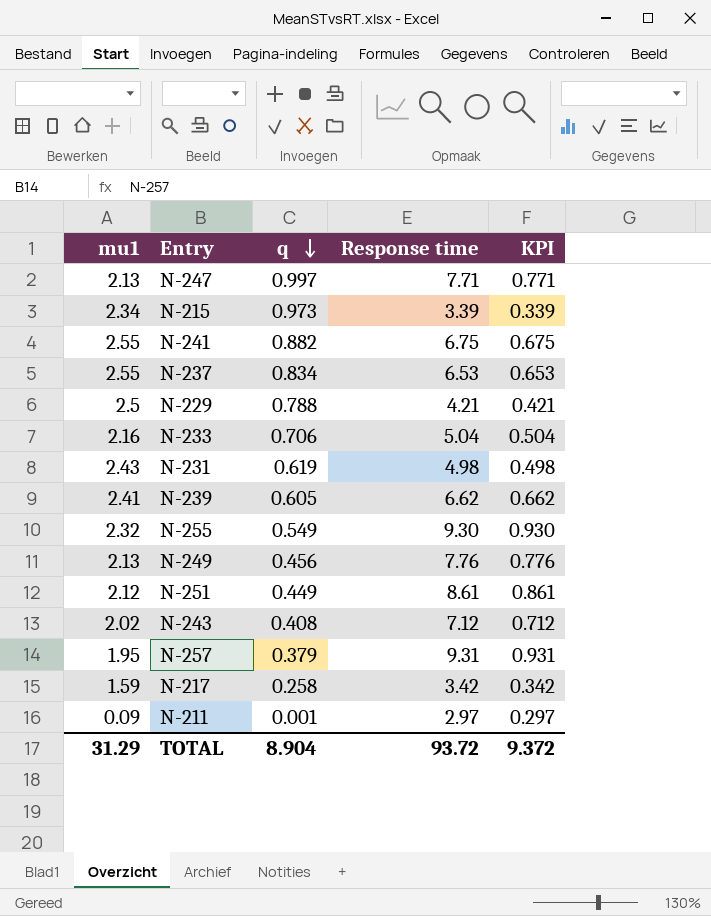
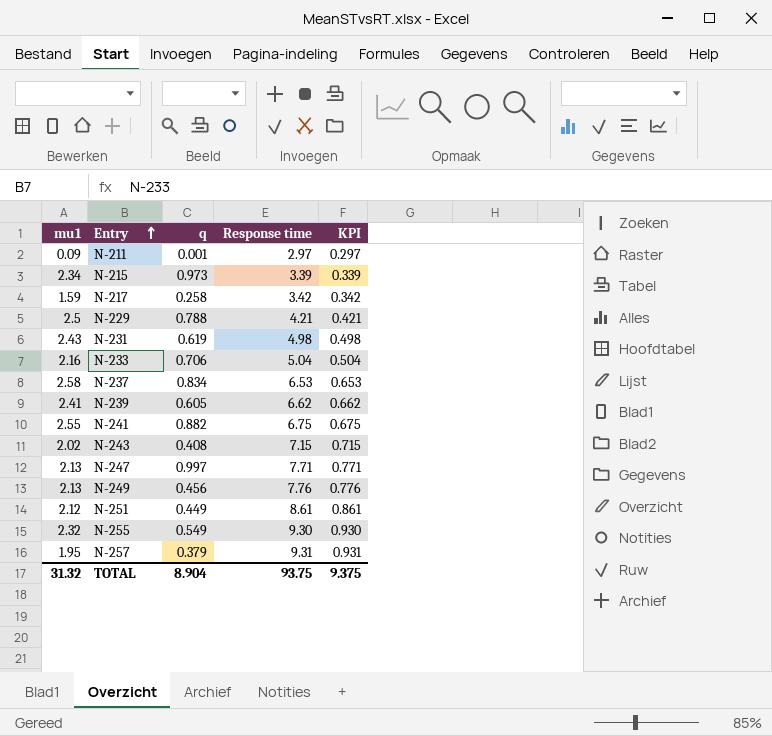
row order: q descending -> Entry ascending
N-237 | mu1: 2.55 -> 2.58
N-243 | Response time: 7.12 -> 7.15
N-243 | KPI: 0.712 -> 0.715
TOTAL | mu1: 31.29 -> 31.32
TOTAL | Response time: 93.72 -> 93.75
TOTAL | KPI: 9.372 -> 9.375

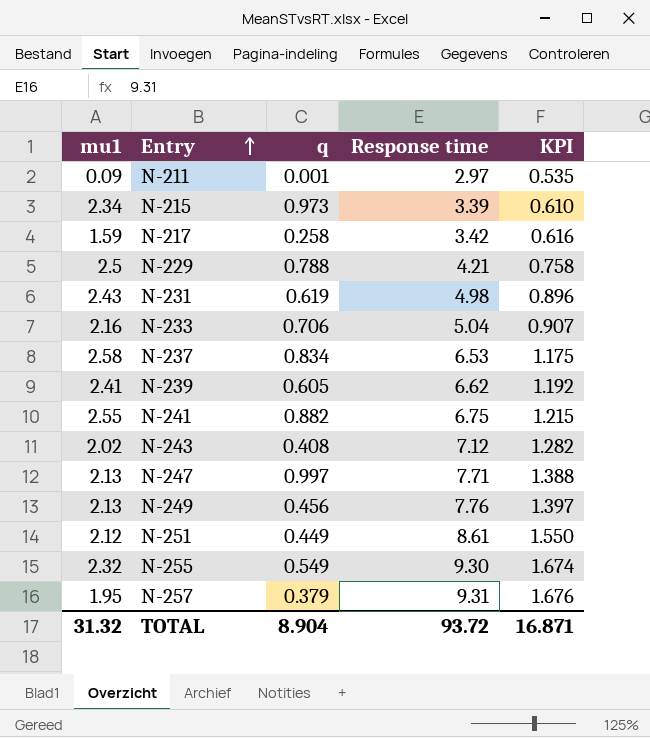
column KPI | formula: [Response time] * 0.1 -> [Response time] * 0.18
N-243 | Response time: 7.15 -> 7.12
TOTAL | Response time: 93.75 -> 93.72
TOTAL | KPI: 9.375 -> 16.871

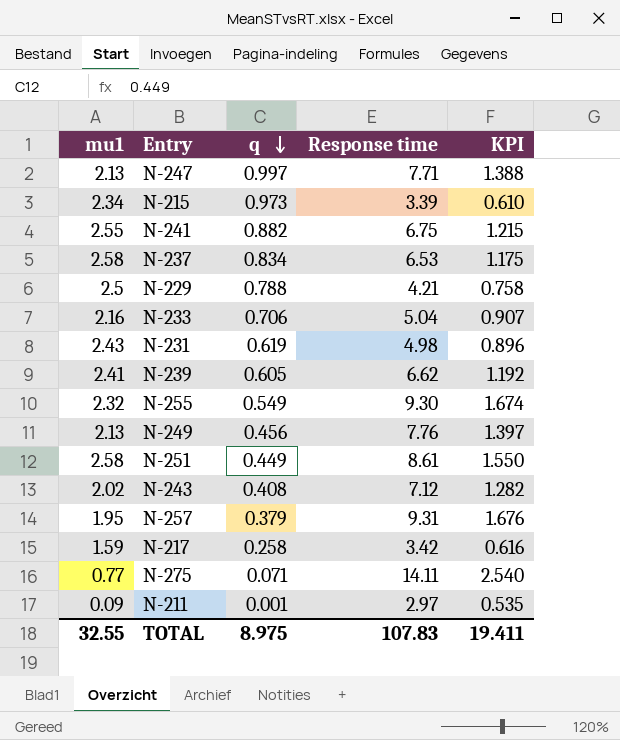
row order: Entry ascending -> q descending
N-251 | mu1: 2.12 -> 2.58
row N-275: none -> 0.77 | 0.071 | 14.11 | 2.540
TOTAL | mu1: 31.32 -> 32.55
TOTAL | q: 8.904 -> 8.975
TOTAL | Response time: 93.72 -> 107.83
TOTAL | KPI: 16.871 -> 19.411

